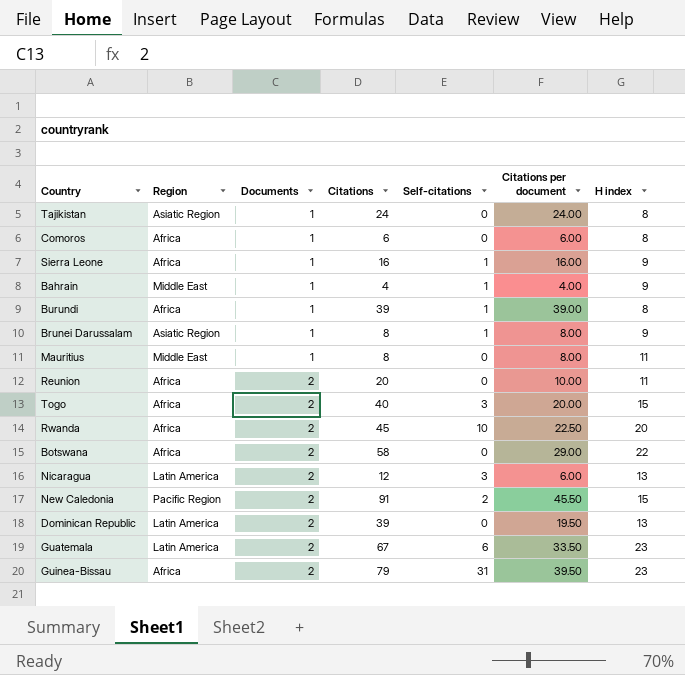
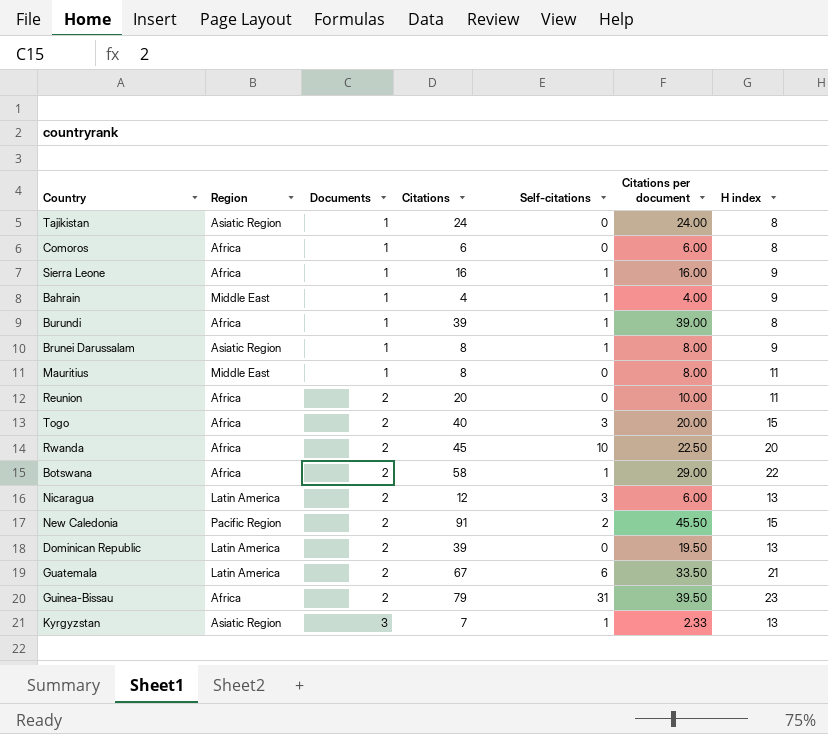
Botswana | Self-citations: 0 -> 1
Guatemala | H index: 23 -> 21
row Kyrgyzstan: none -> Asiatic Region | 3 | 7 | 1 | 2.33 | 13

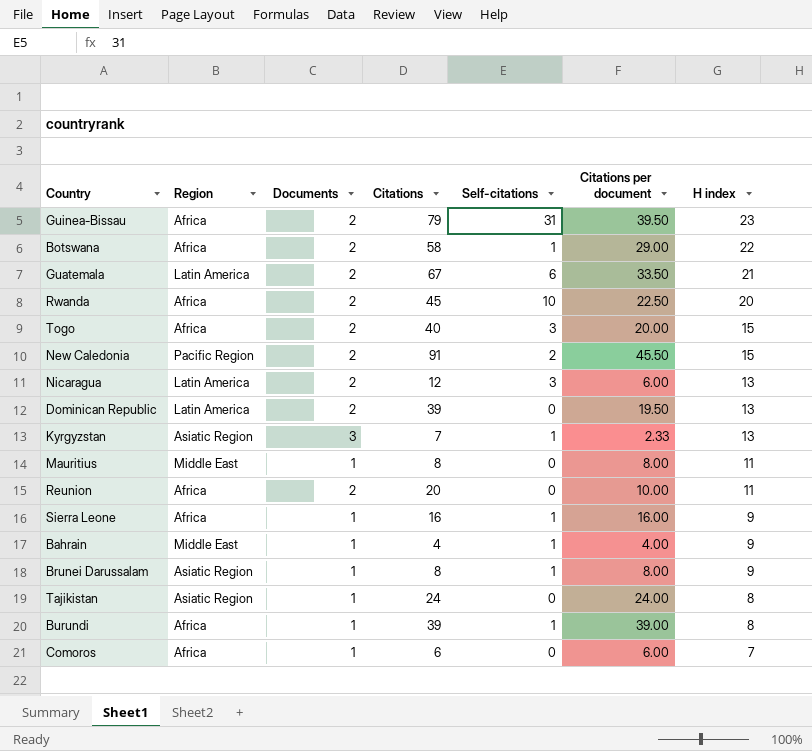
row order: Documents ascending -> H index descending
Comoros | H index: 8 -> 7

